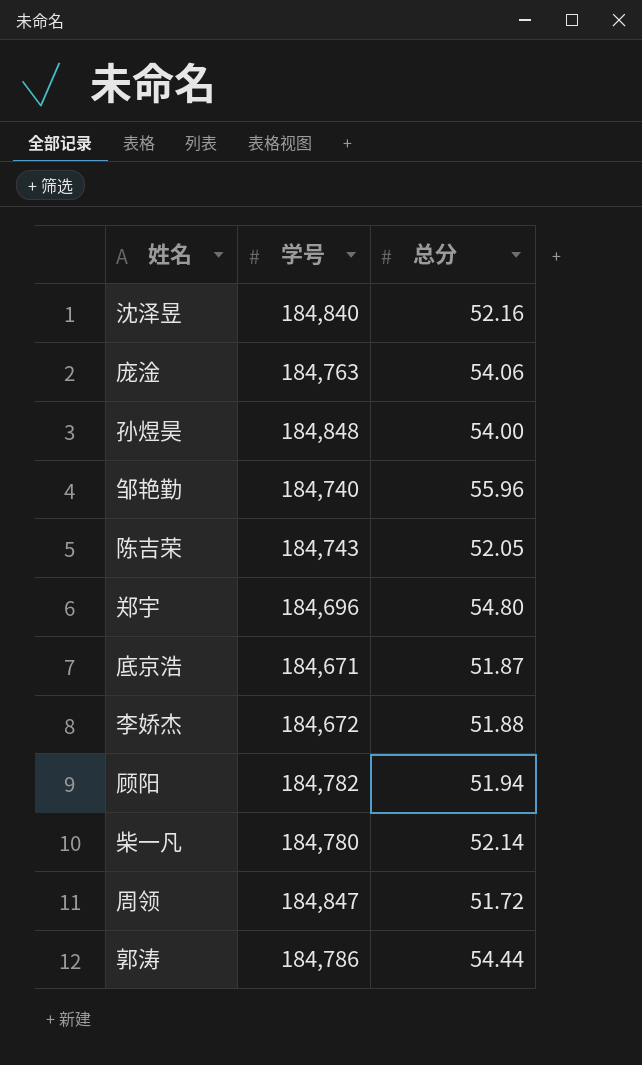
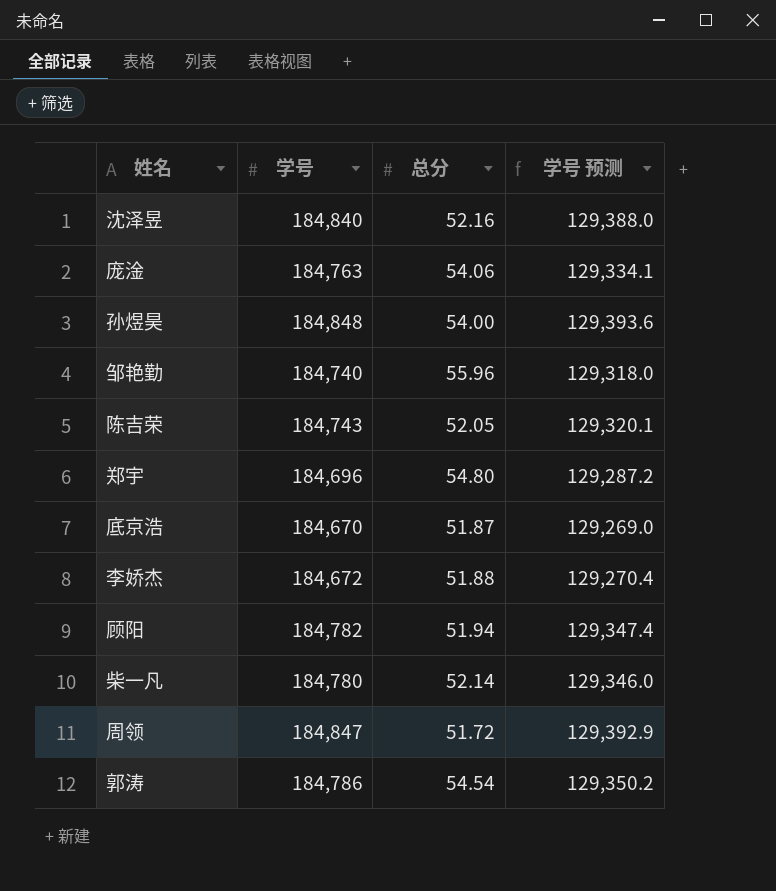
column 学号 预测 | formula: none -> [学号] * 0.7
底京浩 | 学号: 184,671 -> 184,670
郭涛 | 总分: 54.44 -> 54.54

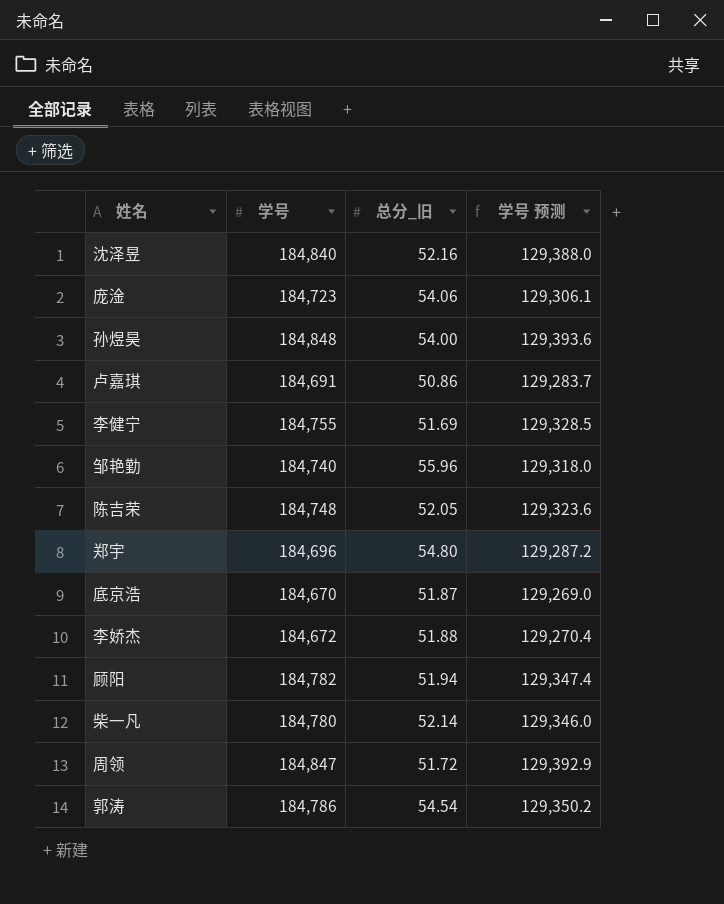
column name: 总分 -> 总分_旧
庞淦 | 学号: 184,763 -> 184,723
庞淦 | 学号 预测: 129,334.1 -> 129,306.1
row 卢嘉琪: none -> 184,691 | 50.86 | 129,283.7
row 李健宁: none -> 184,755 | 51.69 | 129,328.5
陈吉荣 | 学号: 184,743 -> 184,748
陈吉荣 | 学号 预测: 129,320.1 -> 129,323.6

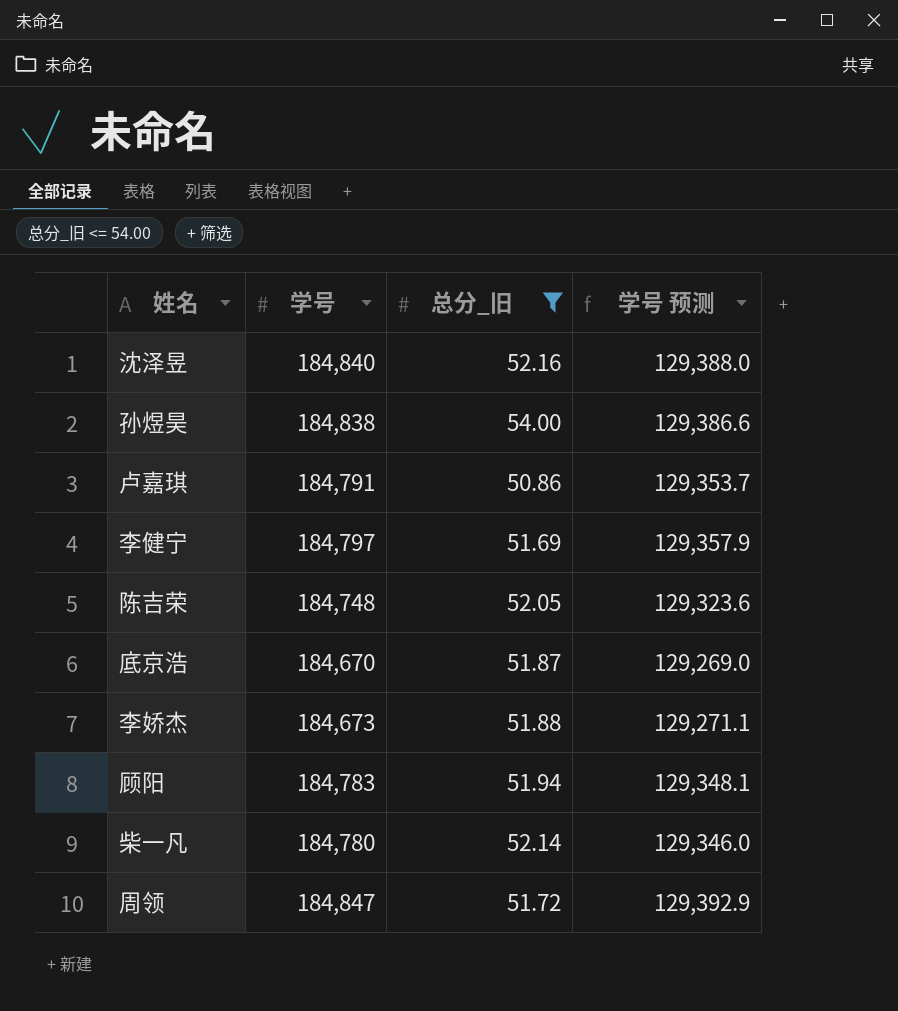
filter: none -> 总分_旧 <= 54.00
孙煜昊 | 学号: 184,848 -> 184,838
孙煜昊 | 学号 预测: 129,393.6 -> 129,386.6
卢嘉琪 | 学号: 184,691 -> 184,791
卢嘉琪 | 学号 预测: 129,283.7 -> 129,353.7
李健宁 | 学号: 184,755 -> 184,797
李健宁 | 学号 预测: 129,328.5 -> 129,357.9
李娇杰 | 学号: 184,672 -> 184,673
李娇杰 | 学号 预测: 129,270.4 -> 129,271.1
顾阳 | 学号: 184,782 -> 184,783
顾阳 | 学号 预测: 129,347.4 -> 129,348.1

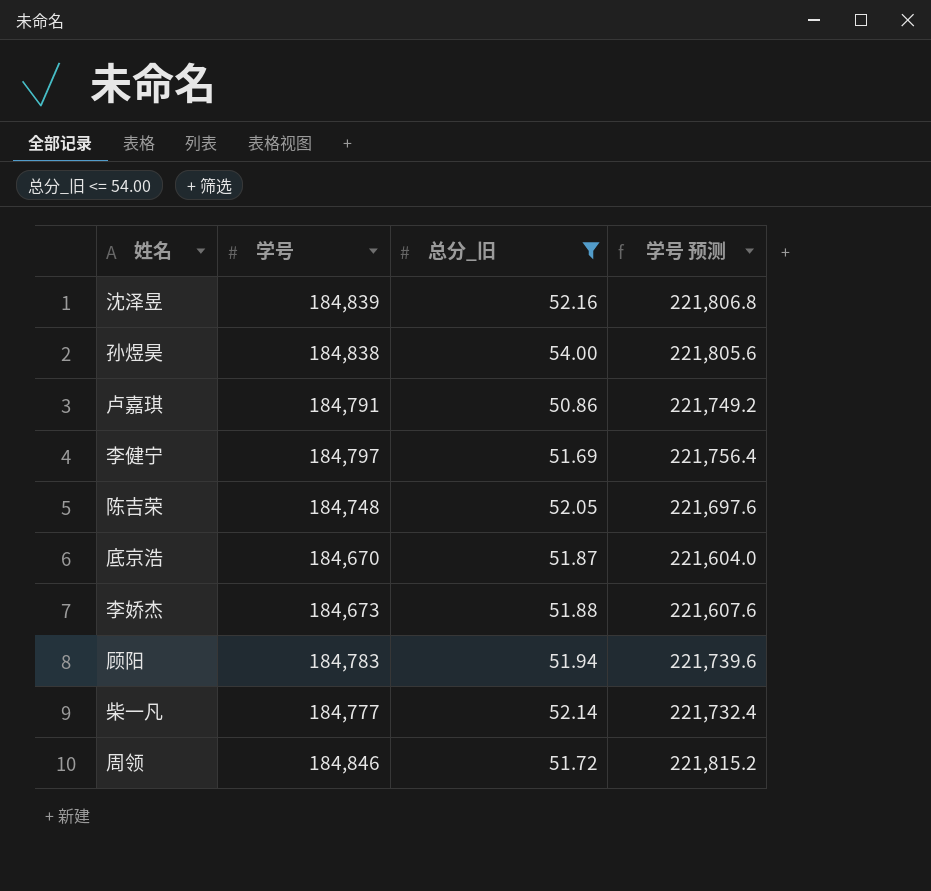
column 学号 预测 | formula: [学号] * 0.7 -> [学号] * 1.2
沈泽昱 | 学号: 184,840 -> 184,839
柴一凡 | 学号: 184,780 -> 184,777
周领 | 学号: 184,847 -> 184,846

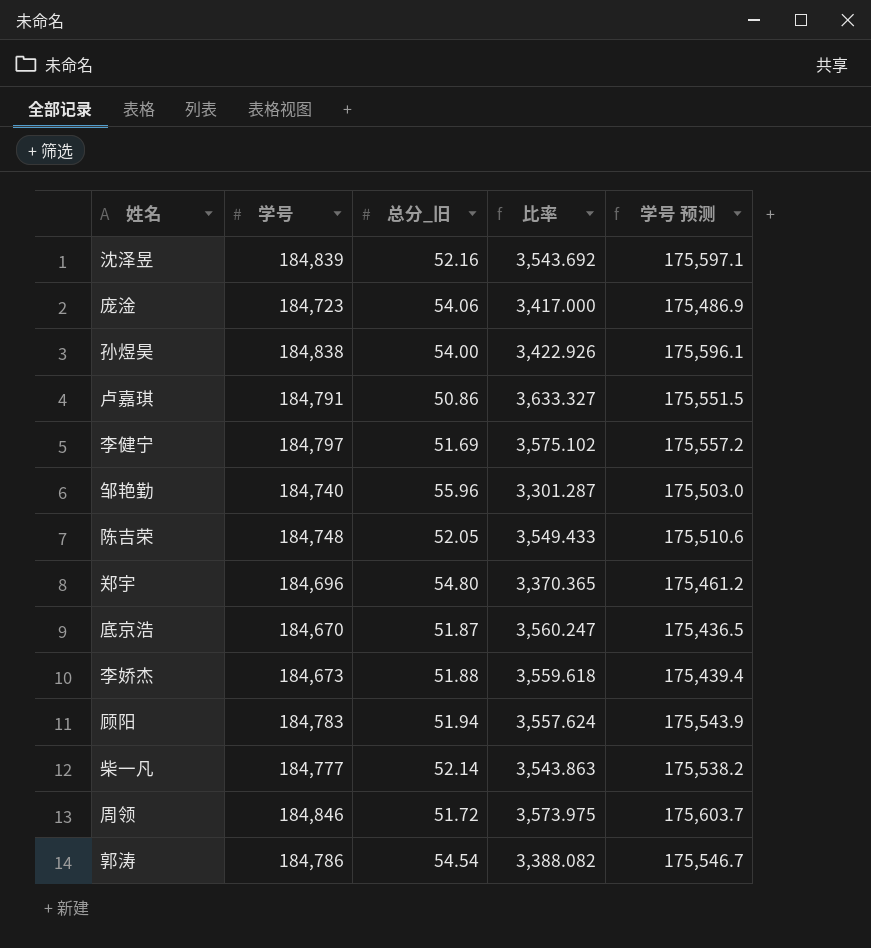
filter: 总分_旧 <= 54.00 -> none
column 比率 | formula: none -> [学号] / [总分_旧]
column 学号 预测 | formula: [学号] * 1.2 -> [学号] * 0.95

